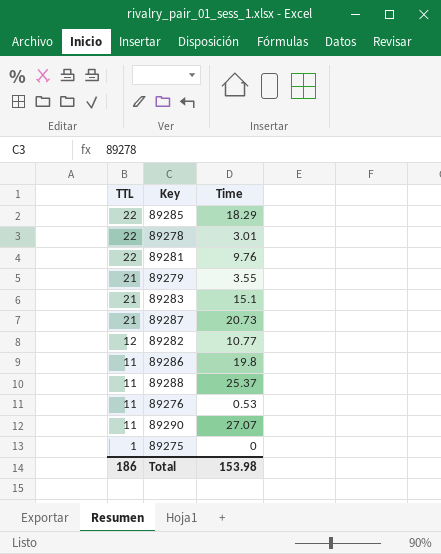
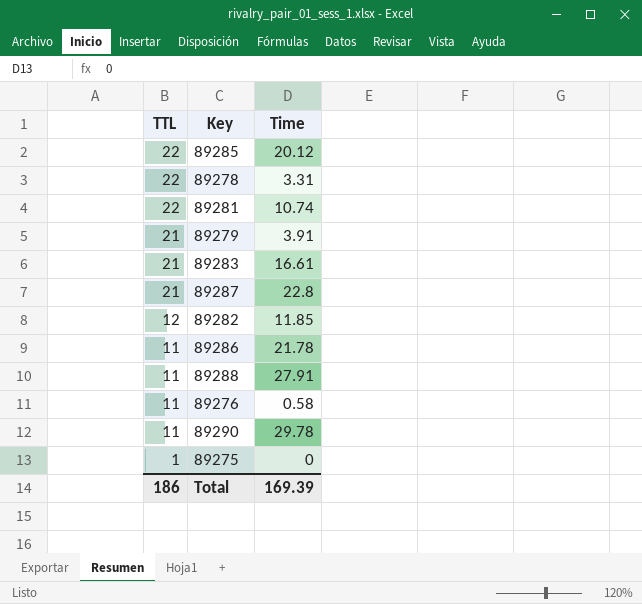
89285 | Time: 18.29 -> 20.12
89278 | Time: 3.01 -> 3.31
89281 | Time: 9.76 -> 10.74
89279 | Time: 3.55 -> 3.91
89283 | Time: 15.1 -> 16.61
89287 | Time: 20.73 -> 22.8
89282 | Time: 10.77 -> 11.85
89286 | Time: 19.8 -> 21.78
89288 | Time: 25.37 -> 27.91
89276 | Time: 0.53 -> 0.58
89290 | Time: 27.07 -> 29.78
Total | Time: 153.98 -> 169.39

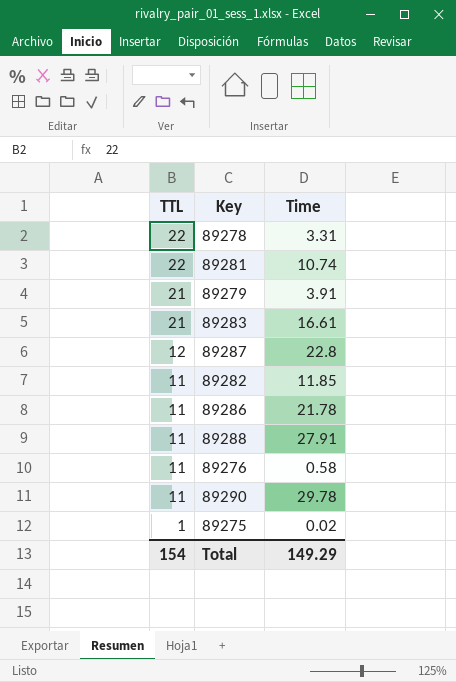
row 89285: 22 | 20.12 -> none
89287 | TTL: 21 -> 12
89282 | TTL: 12 -> 11
89275 | Time: 0 -> 0.02
Total | TTL: 186 -> 154
Total | Time: 169.39 -> 149.29

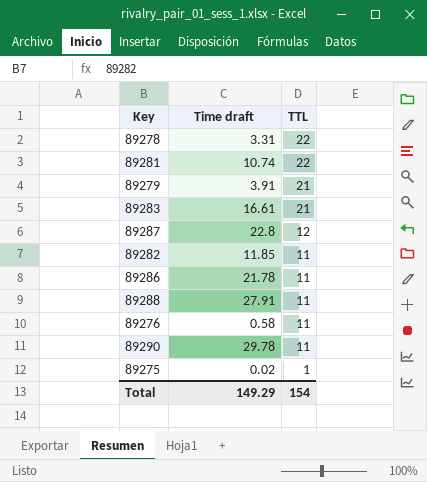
column name: Time -> Time draft
column TTL | position: 1 -> 3

